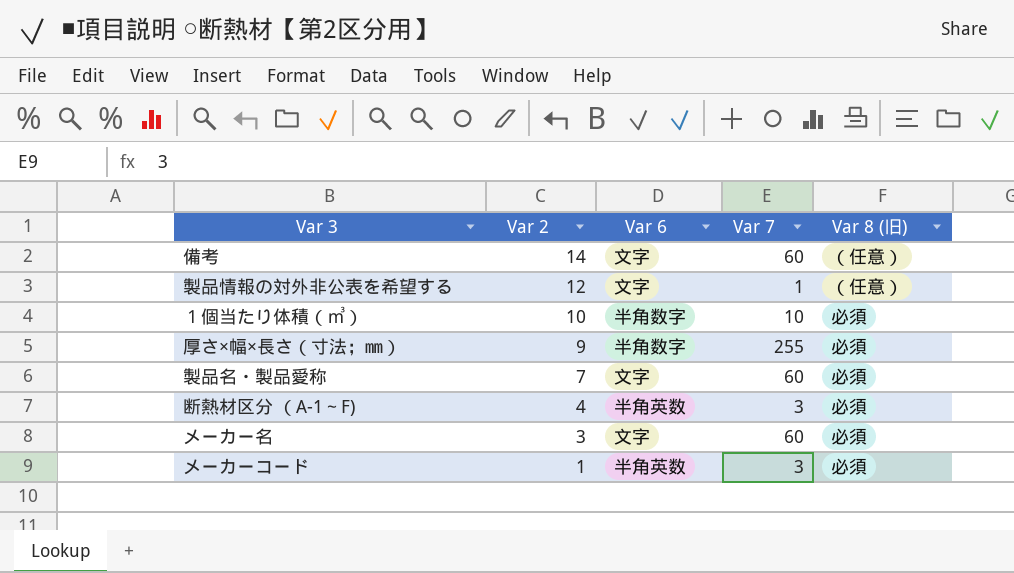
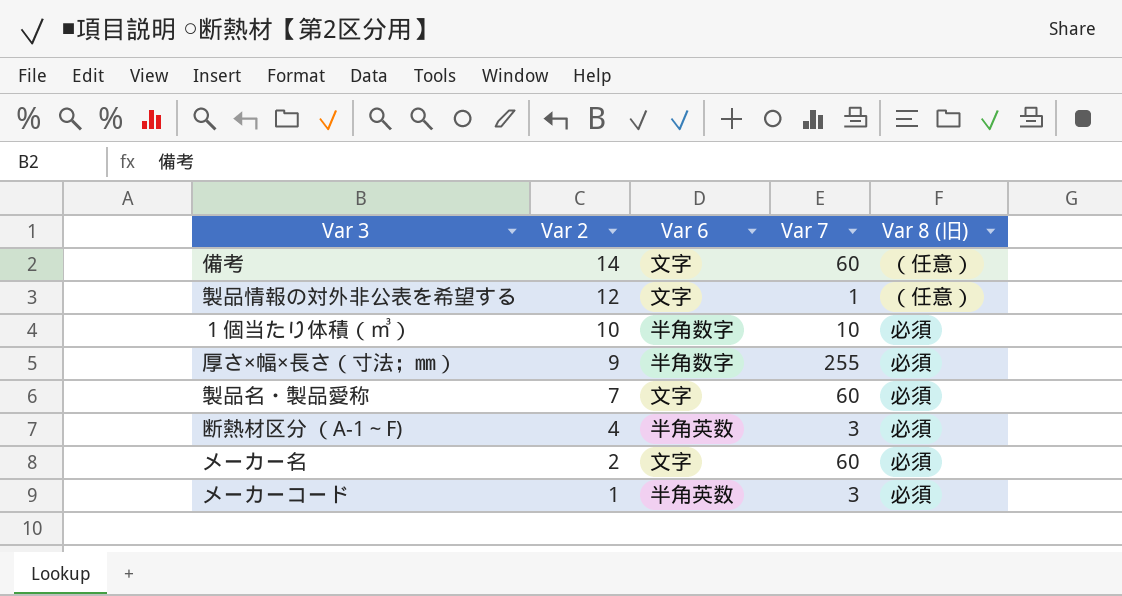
メーカー名 | Var 2: 3 -> 2

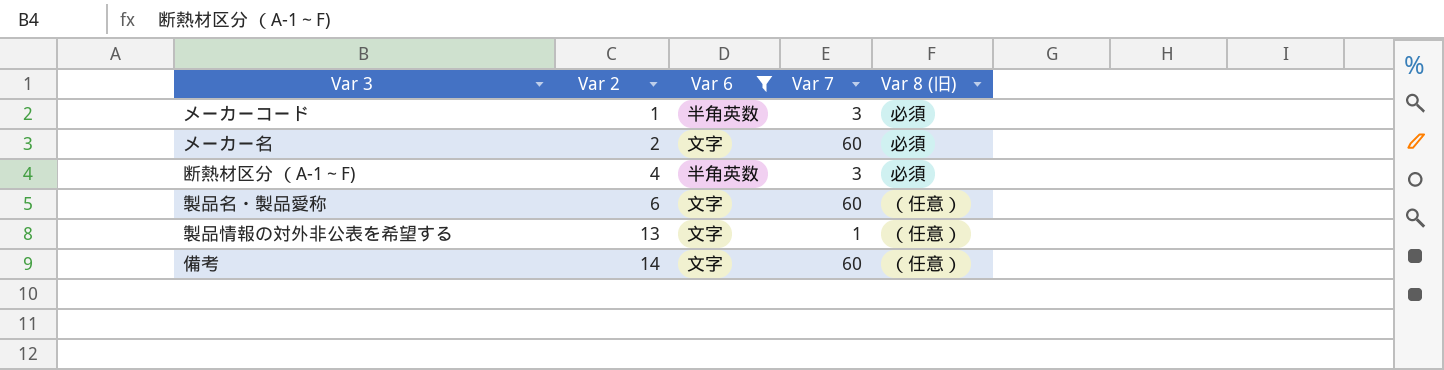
filter: none -> Var 6 != 半角数字
row order: Var 2 descending -> Var 2 ascending
製品名・製品愛称 | Var 2: 7 -> 6
製品名・製品愛称 | Var 8 (旧): 必須 -> （任意）
製品情報の対外非公表を希望する | Var 2: 12 -> 13

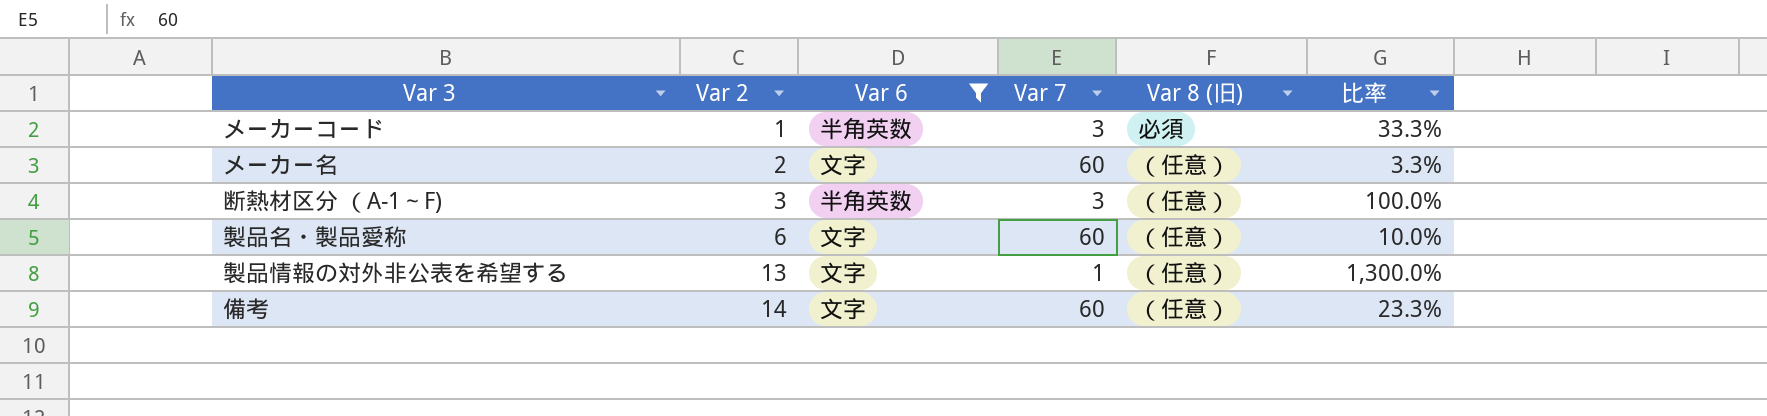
column 比率 | formula: none -> [Var 2] / [Var 7]
メーカー名 | Var 8 (旧): 必須 -> （任意）
断熱材区分 （A-1～F) | Var 2: 4 -> 3
断熱材区分 （A-1～F) | Var 8 (旧): 必須 -> （任意）

